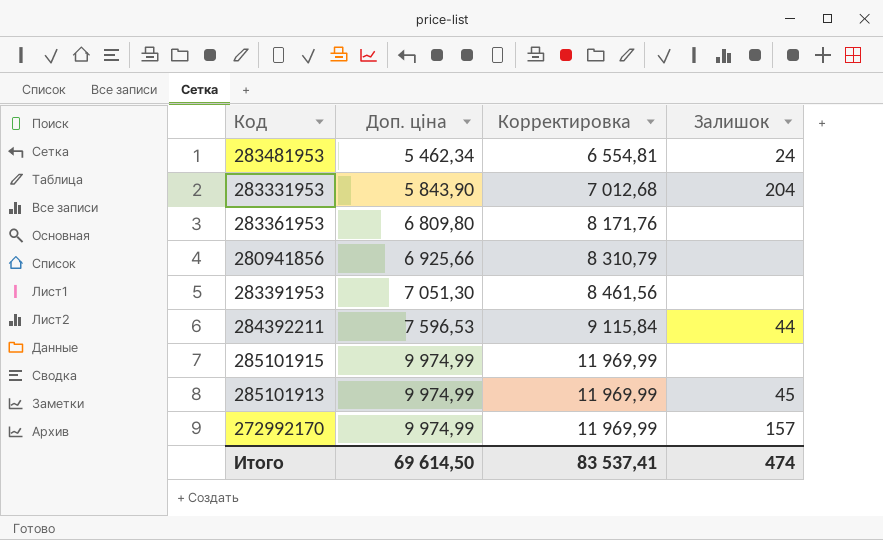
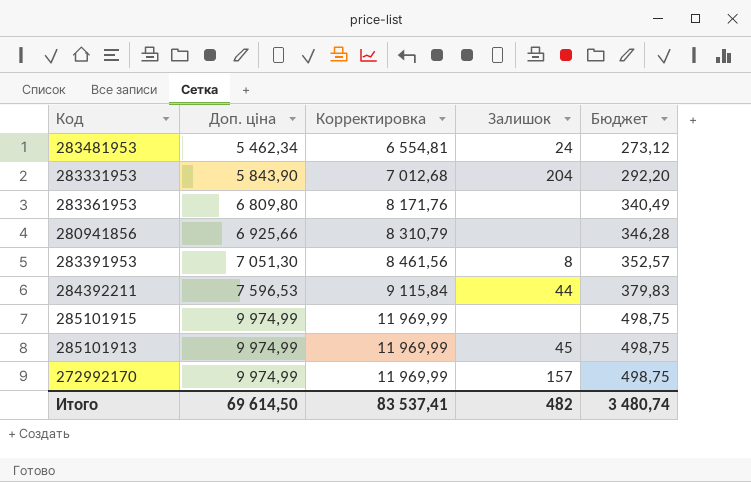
column Бюджет | formula: none -> [Доп. ціна] * 0,05
283391953 | Залишок: none -> 8
Итого | Залишок: 474 -> 482

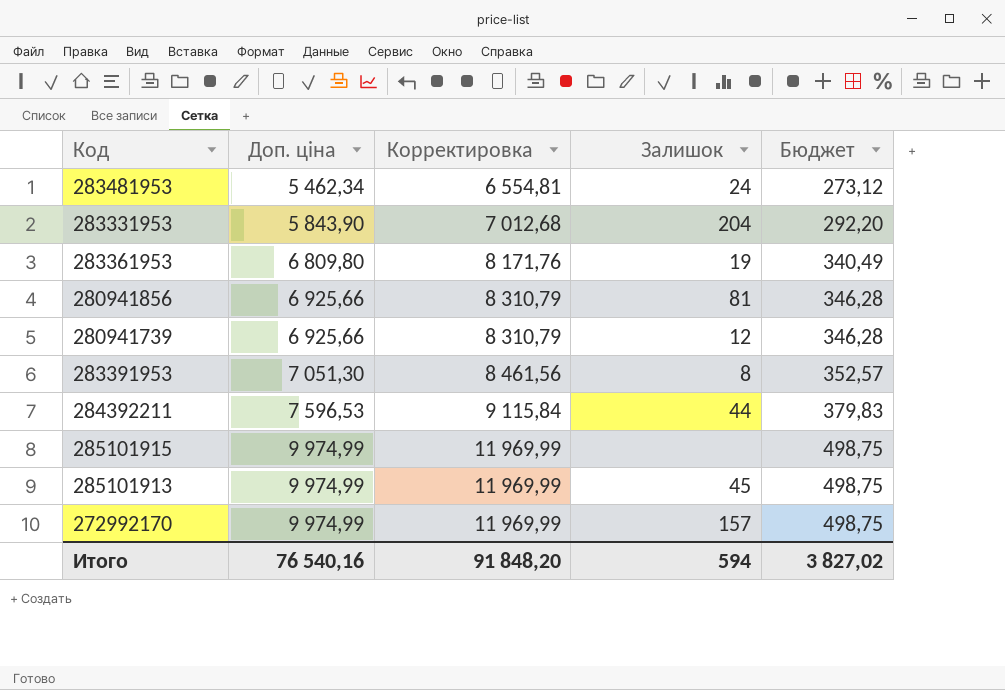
283361953 | Залишок: none -> 19
280941856 | Залишок: none -> 81
row 280941739: none -> 6 925,66 | 8 310,79 | 12 | 346,28
Итого | Доп. ціна: 69 614,50 -> 76 540,16
Итого | Корректировка: 83 537,41 -> 91 848,20
Итого | Залишок: 482 -> 594
Итого | Бюджет: 3 480,74 -> 3 827,02

